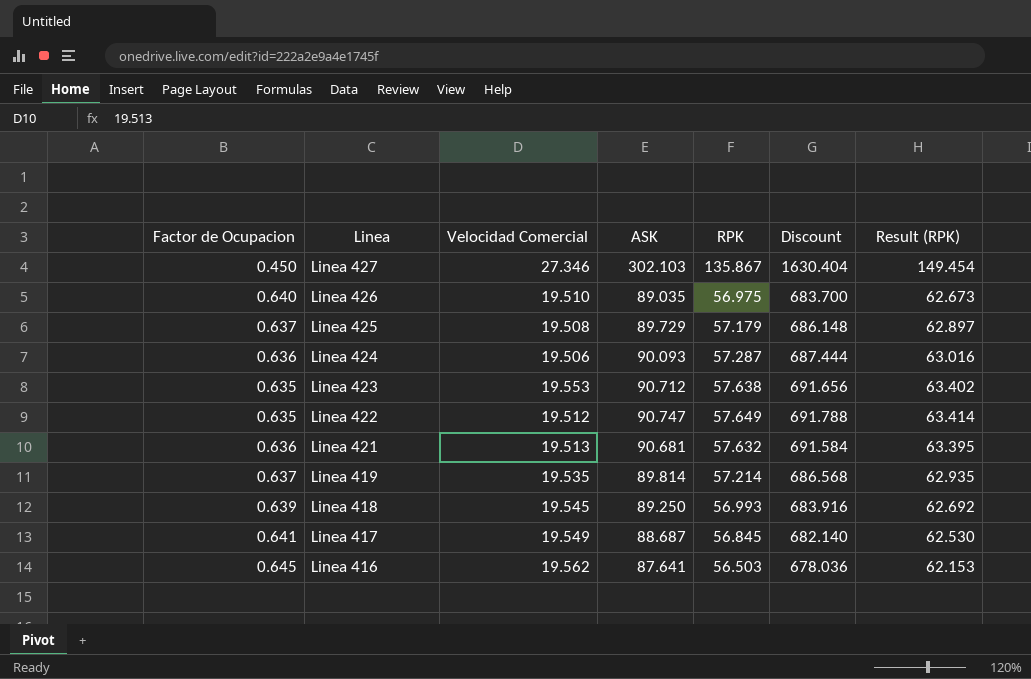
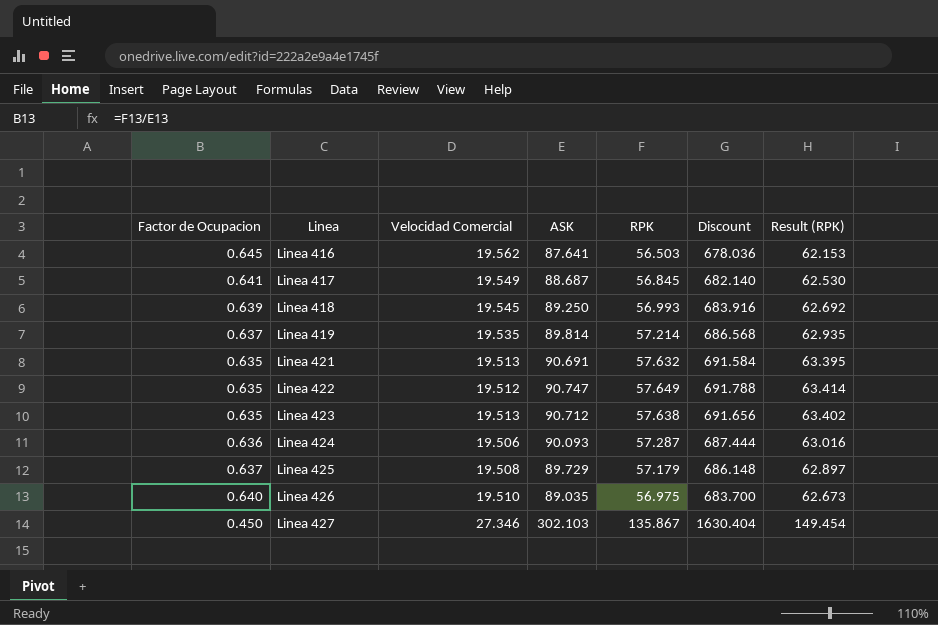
row order: Linea descending -> Linea ascending
Linea 421 | Factor de Ocupacion: 0.636 -> 0.635
Linea 421 | ASK: 90.681 -> 90.691
Linea 423 | Velocidad Comercial: 19.553 -> 19.513

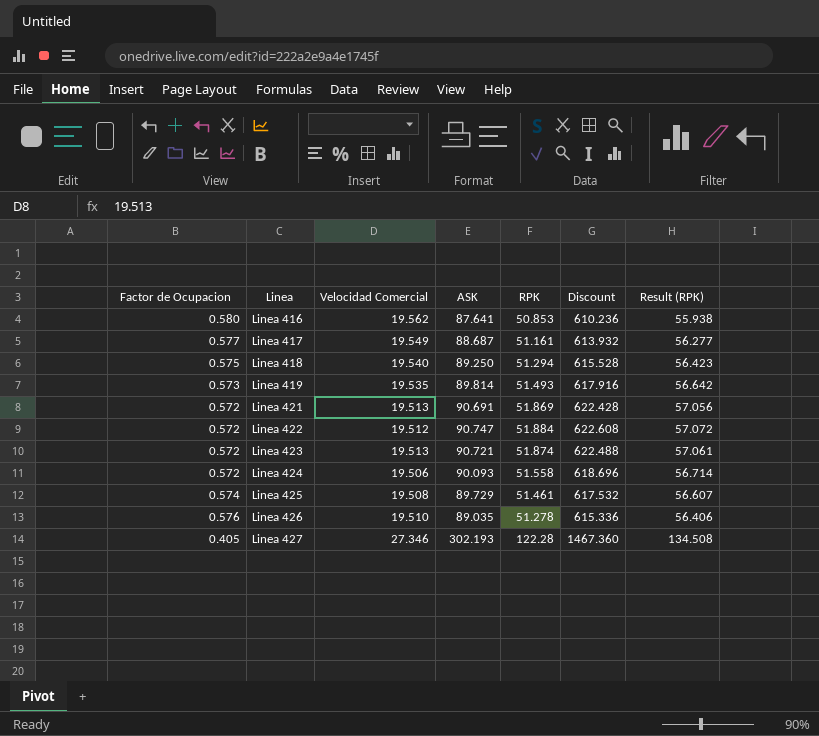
Linea 416 | Factor de Ocupacion: 0.645 -> 0.580
Linea 416 | RPK: 56.503 -> 50.853
Linea 416 | Discount: 678.036 -> 610.236
Linea 416 | Result (RPK): 62.153 -> 55.938
Linea 417 | Factor de Ocupacion: 0.641 -> 0.577
Linea 417 | RPK: 56.845 -> 51.161
Linea 417 | Discount: 682.140 -> 613.932
Linea 417 | Result (RPK): 62.530 -> 56.277
Linea 418 | Factor de Ocupacion: 0.639 -> 0.575
Linea 418 | Velocidad Comercial: 19.545 -> 19.540
Linea 418 | RPK: 56.993 -> 51.294
Linea 418 | Discount: 683.916 -> 615.528
Linea 418 | Result (RPK): 62.692 -> 56.423
Linea 419 | Factor de Ocupacion: 0.637 -> 0.573
Linea 419 | RPK: 57.214 -> 51.493
Linea 419 | Discount: 686.568 -> 617.916
Linea 419 | Result (RPK): 62.935 -> 56.642
Linea 421 | Factor de Ocupacion: 0.635 -> 0.572
Linea 421 | RPK: 57.632 -> 51.869
Linea 421 | Discount: 691.584 -> 622.428
Linea 421 | Result (RPK): 63.395 -> 57.056
Linea 422 | Factor de Ocupacion: 0.635 -> 0.572
Linea 422 | RPK: 57.649 -> 51.884
Linea 422 | Discount: 691.788 -> 622.608
Linea 422 | Result (RPK): 63.414 -> 57.072
Linea 423 | Factor de Ocupacion: 0.635 -> 0.572
Linea 423 | ASK: 90.712 -> 90.721
Linea 423 | RPK: 57.638 -> 51.874
Linea 423 | Discount: 691.656 -> 622.488
Linea 423 | Result (RPK): 63.402 -> 57.061
Linea 424 | Factor de Ocupacion: 0.636 -> 0.572
Linea 424 | RPK: 57.287 -> 51.558
Linea 424 | Discount: 687.444 -> 618.696
Linea 424 | Result (RPK): 63.016 -> 56.714
Linea 425 | Factor de Ocupacion: 0.637 -> 0.574
Linea 425 | RPK: 57.179 -> 51.461
Linea 425 | Discount: 686.148 -> 617.532
Linea 425 | Result (RPK): 62.897 -> 56.607
Linea 426 | Factor de Ocupacion: 0.640 -> 0.576
Linea 426 | RPK: 56.975 -> 51.278
Linea 426 | Discount: 683.700 -> 615.336
Linea 426 | Result (RPK): 62.673 -> 56.406
Linea 427 | Factor de Ocupacion: 0.450 -> 0.405
Linea 427 | ASK: 302.103 -> 302.193
Linea 427 | RPK: 135.867 -> 122.28
Linea 427 | Discount: 1630.404 -> 1467.360
Linea 427 | Result (RPK): 149.454 -> 134.508

